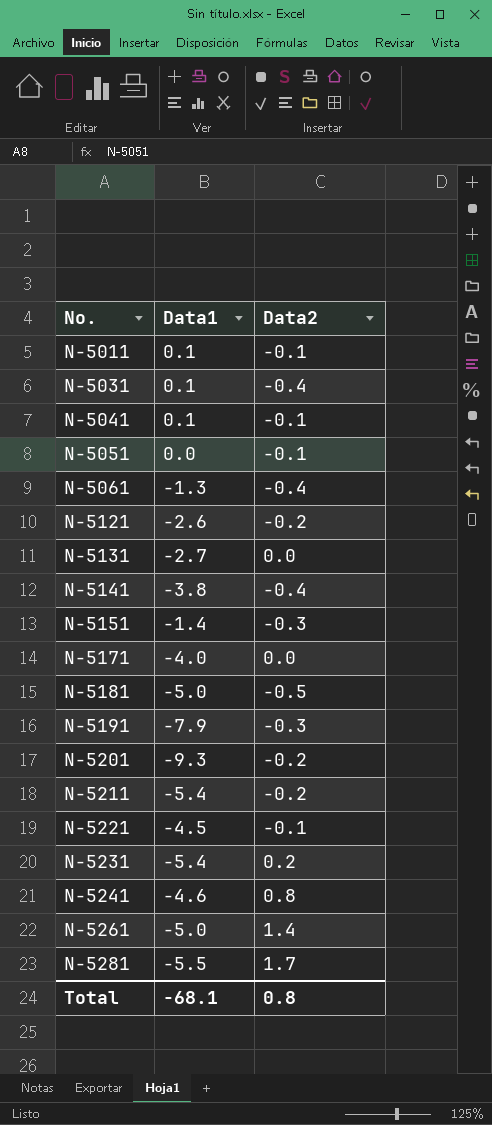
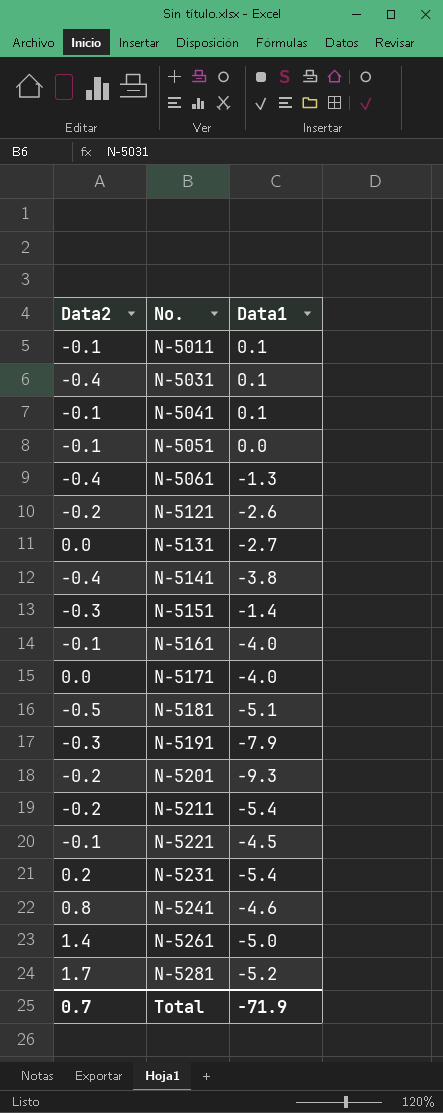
column Data2 | position: 3 -> 1
row N-5161: none -> -0.1 | -4.0
N-5181 | Data1: -5.0 -> -5.1
N-5281 | Data1: -5.5 -> -5.2
Total | Data2: 0.8 -> 0.7
Total | Data1: -68.1 -> -71.9

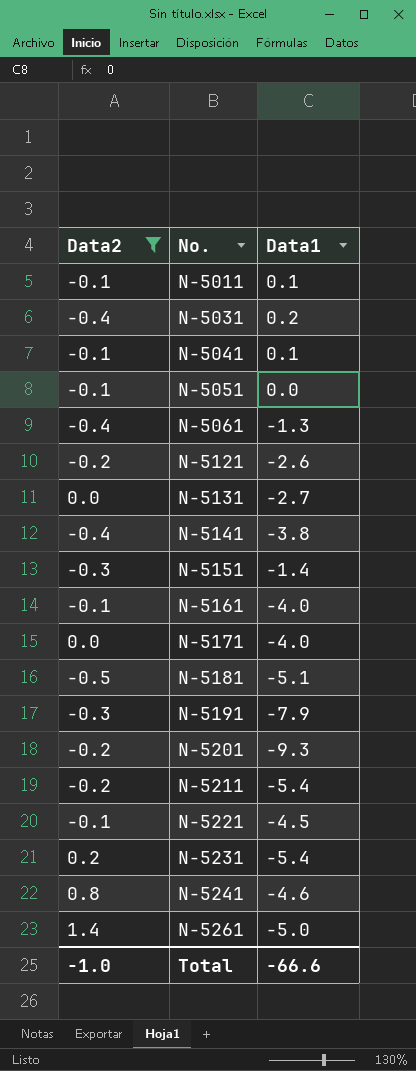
filter: none -> Data2 != 1.7
N-5031 | Data1: 0.1 -> 0.2
Total | Data2: 0.7 -> -1.0
Total | Data1: -71.9 -> -66.6

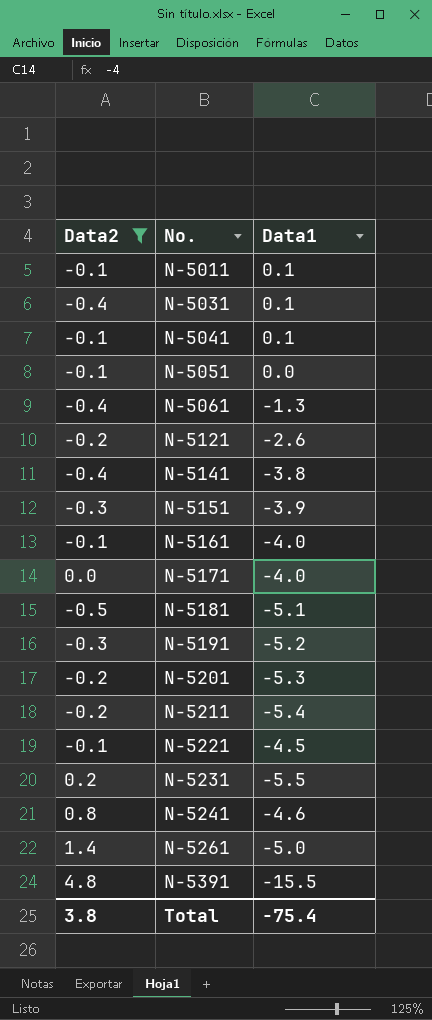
row N-5131: 0.0 | -2.7 -> none
N-5031 | Data1: 0.2 -> 0.1
N-5151 | Data1: -1.4 -> -3.9
N-5191 | Data1: -7.9 -> -5.2
N-5201 | Data1: -9.3 -> -5.3
N-5231 | Data1: -5.4 -> -5.5
row N-5391: none -> 4.8 | -15.5
Total | Data2: -1.0 -> 3.8
Total | Data1: -66.6 -> -75.4

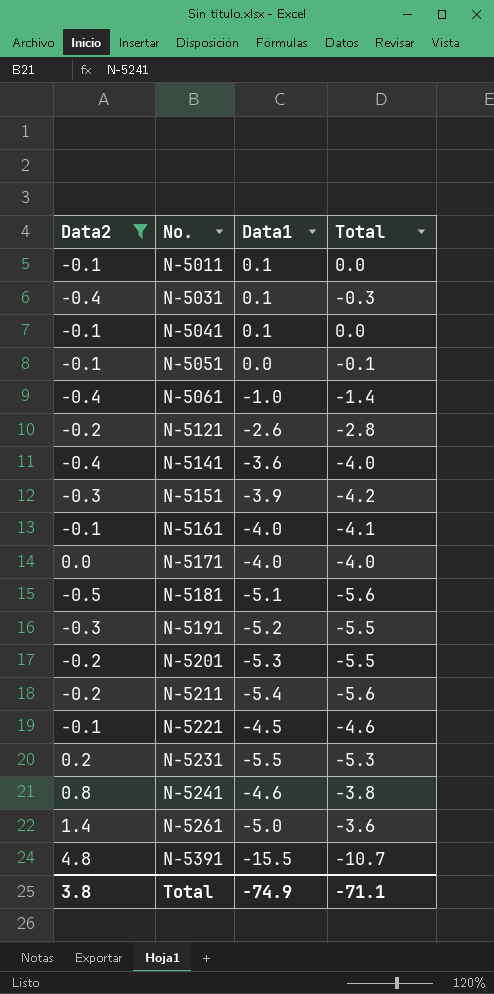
column Total | formula: none -> [Data2] + [Data1]
N-5061 | Data1: -1.3 -> -1.0
N-5141 | Data1: -3.8 -> -3.6
Total | Data1: -75.4 -> -74.9

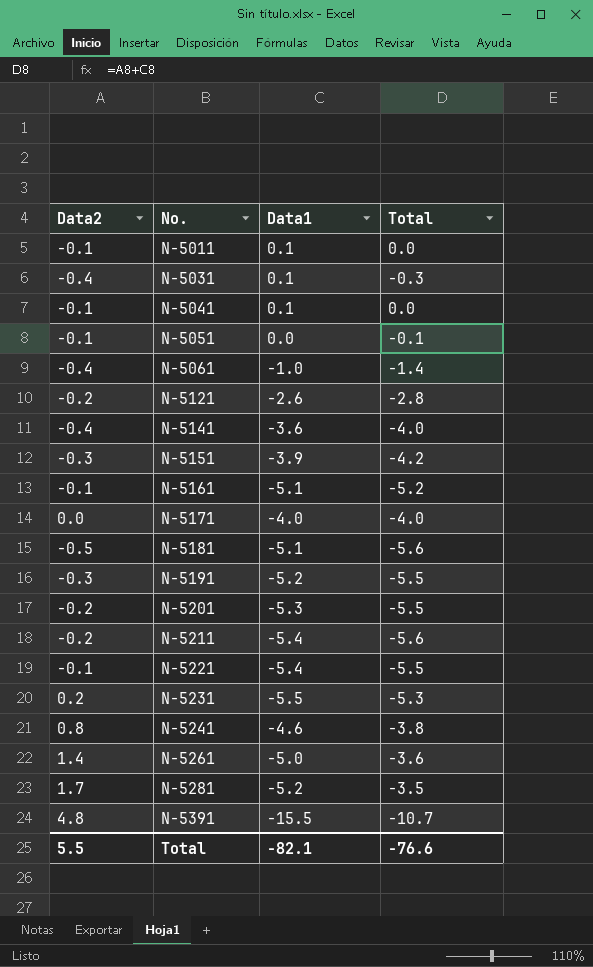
filter: Data2 != 1.7 -> none
N-5161 | Data1: -4.0 -> -5.1
N-5161 | Total: -4.1 -> -5.2
N-5221 | Data1: -4.5 -> -5.4
N-5221 | Total: -4.6 -> -5.5
Total | Data2: 3.8 -> 5.5
Total | Data1: -74.9 -> -82.1
Total | Total: -71.1 -> -76.6

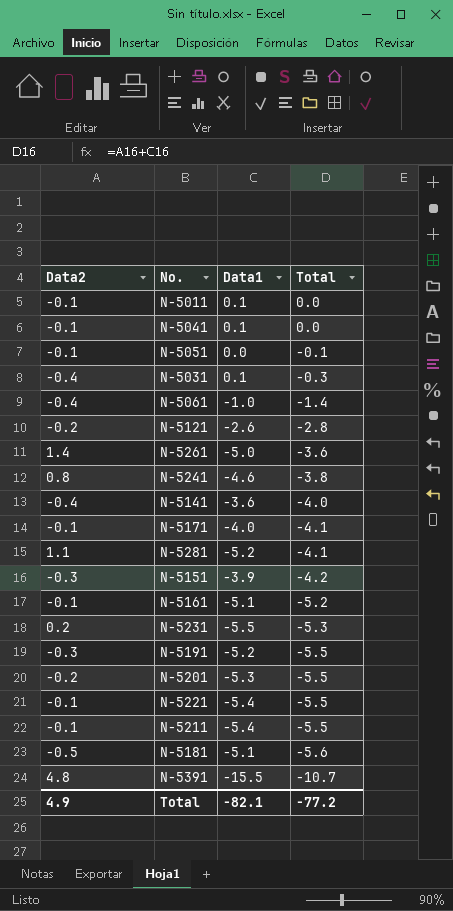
row order: No. ascending -> Total descending
N-5171 | Data2: 0.0 -> -0.1
N-5171 | Total: -4.0 -> -4.1
N-5281 | Data2: 1.7 -> 1.1
N-5281 | Total: -3.5 -> -4.1
N-5211 | Data2: -0.2 -> -0.1
N-5211 | Total: -5.6 -> -5.5
Total | Data2: 5.5 -> 4.9
Total | Total: -76.6 -> -77.2

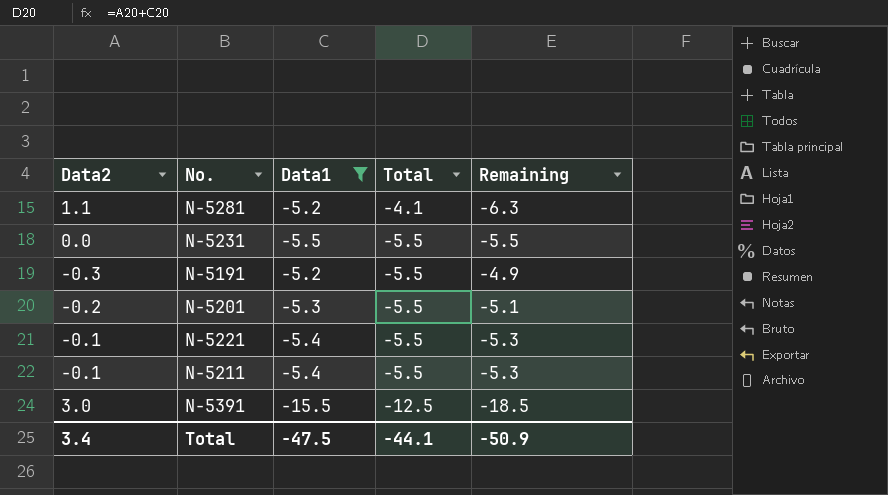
filter: none -> Data1 <= -5.2
column Remaining | formula: none -> [Data1] - [Data2]
N-5231 | Data2: 0.2 -> 0.0
N-5231 | Total: -5.3 -> -5.5
N-5391 | Data2: 4.8 -> 3.0
N-5391 | Total: -10.7 -> -12.5
Total | Data2: 4.9 -> 3.4
Total | Data1: -82.1 -> -47.5
Total | Total: -77.2 -> -44.1

